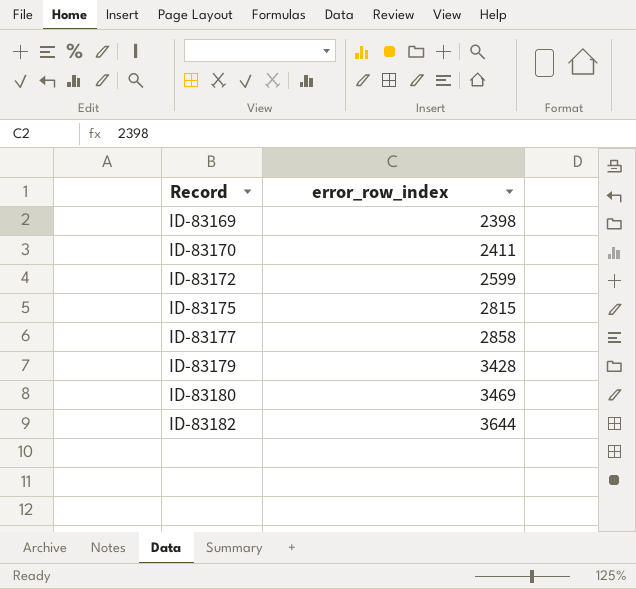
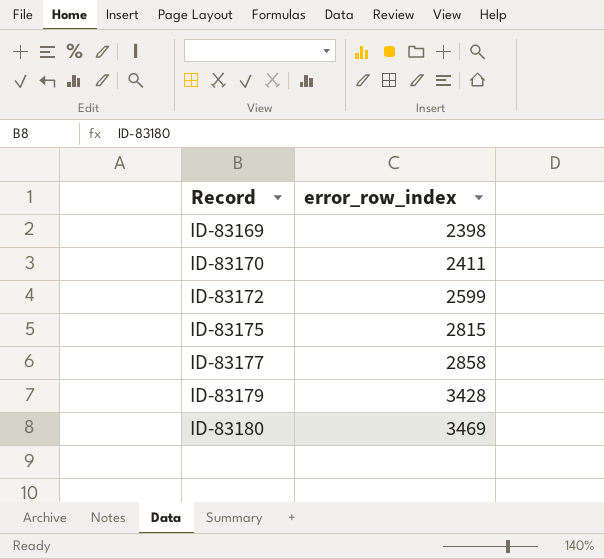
row ID-83182: 3644 -> none

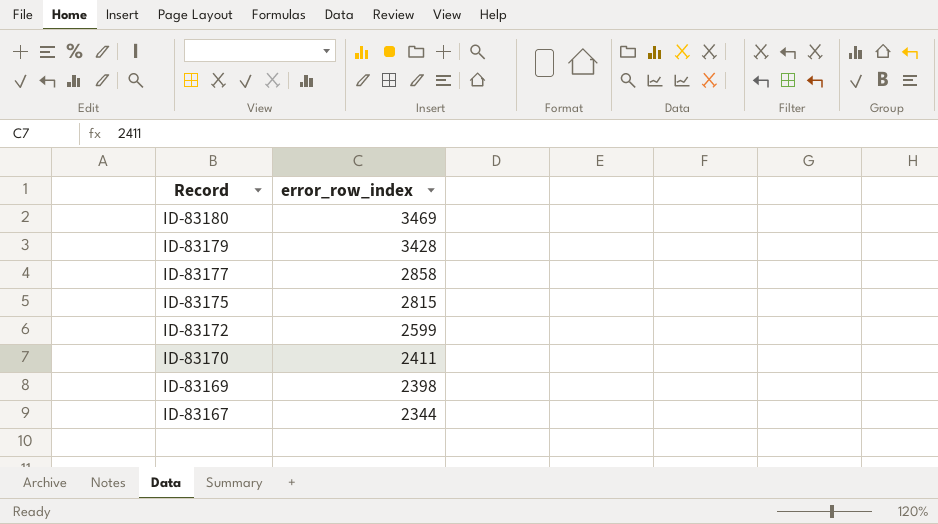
row order: Record ascending -> Record descending
row ID-83167: none -> 2344

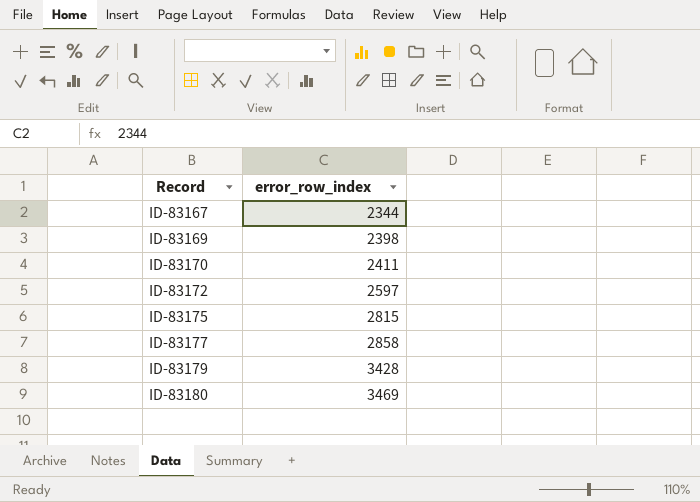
row order: Record descending -> Record ascending
ID-83172 | error_row_index: 2599 -> 2597

